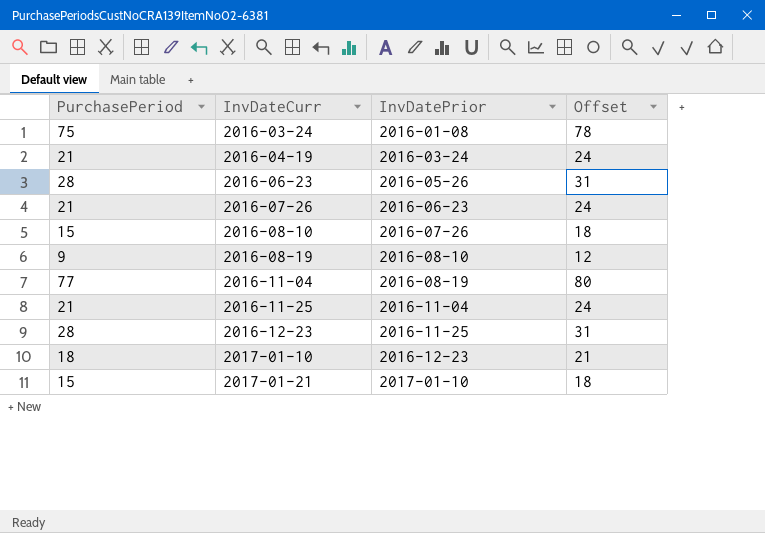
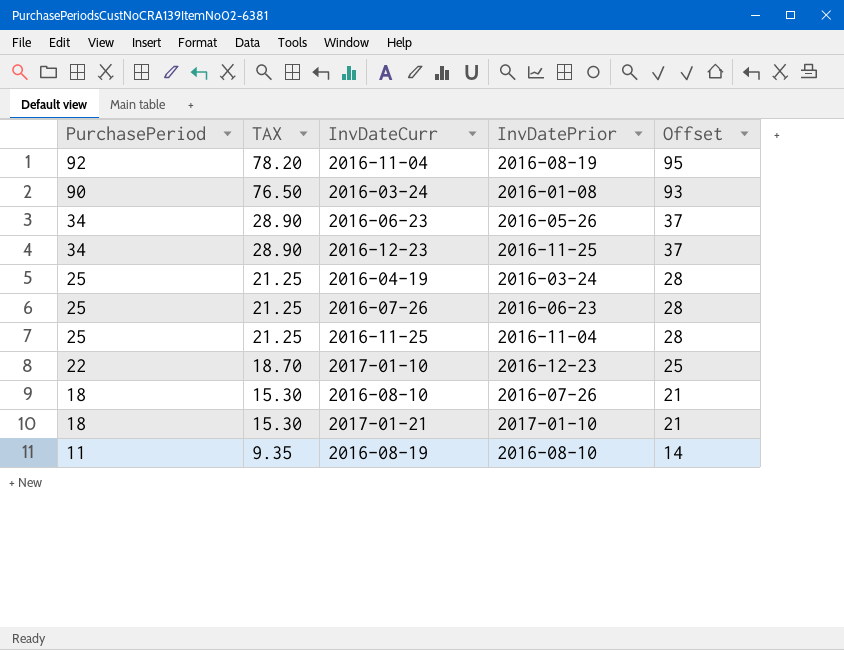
row order: InvDateCurr ascending -> PurchasePeriod descending
column TAX | formula: none -> [PurchasePeriod] * 0.85
2016-11-04 | PurchasePeriod: 77 -> 92
2016-11-04 | Offset: 80 -> 95
2016-03-24 | PurchasePeriod: 75 -> 90
2016-03-24 | Offset: 78 -> 93
2016-06-23 | PurchasePeriod: 28 -> 34
2016-06-23 | Offset: 31 -> 37
2016-12-23 | PurchasePeriod: 28 -> 34
2016-12-23 | Offset: 31 -> 37
2016-04-19 | PurchasePeriod: 21 -> 25
2016-04-19 | Offset: 24 -> 28
2016-07-26 | PurchasePeriod: 21 -> 25
2016-07-26 | Offset: 24 -> 28
2016-11-25 | PurchasePeriod: 21 -> 25
2016-11-25 | Offset: 24 -> 28
2017-01-10 | PurchasePeriod: 18 -> 22
2017-01-10 | Offset: 21 -> 25
2016-08-10 | PurchasePeriod: 15 -> 18
2016-08-10 | Offset: 18 -> 21
2017-01-21 | PurchasePeriod: 15 -> 18
2017-01-21 | Offset: 18 -> 21
2016-08-19 | PurchasePeriod: 9 -> 11
2016-08-19 | Offset: 12 -> 14

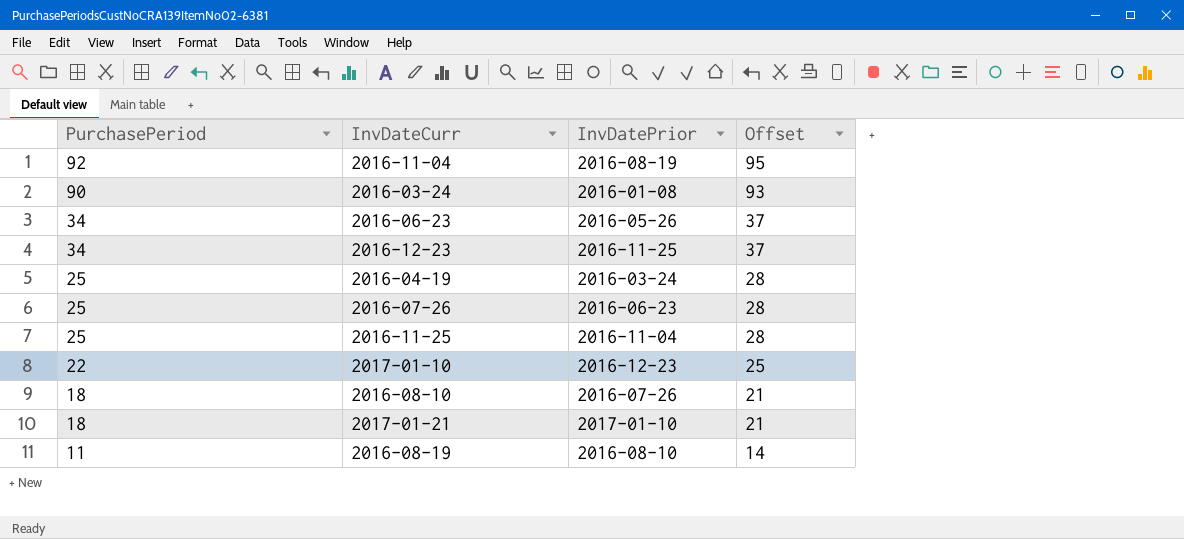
column TAX | formula: [PurchasePeriod] * 0.85 -> none

